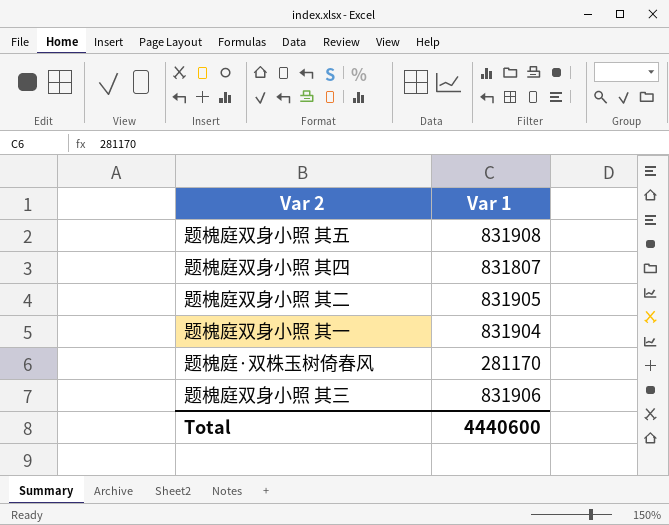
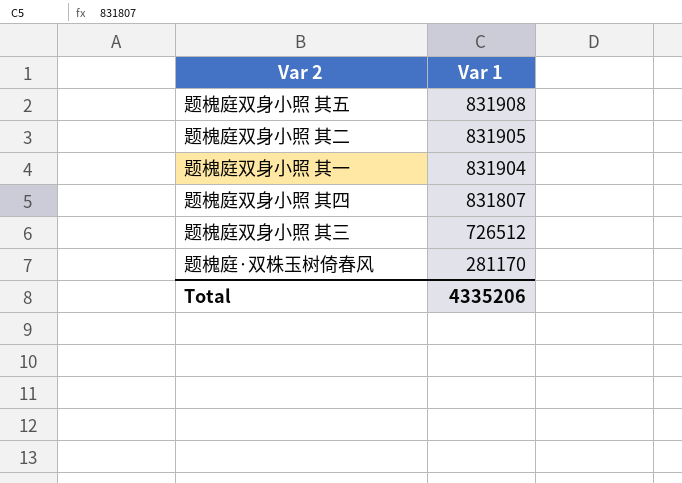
row order: none -> Var 1 descending
题槐庭双身小照 其三 | Var 1: 831906 -> 726512
Total | Var 1: 4440600 -> 4335206

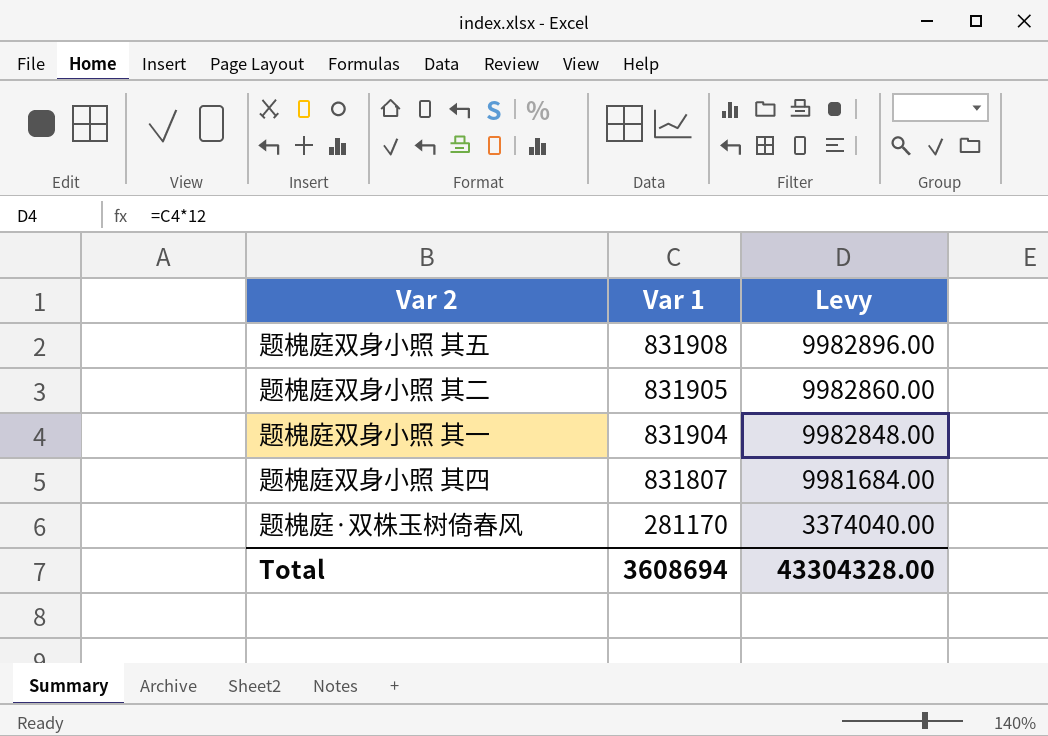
column Levy | formula: none -> [Var 1] * 12
row 题槐庭双身小照 其三: 726512 -> none
Total | Var 1: 4335206 -> 3608694

